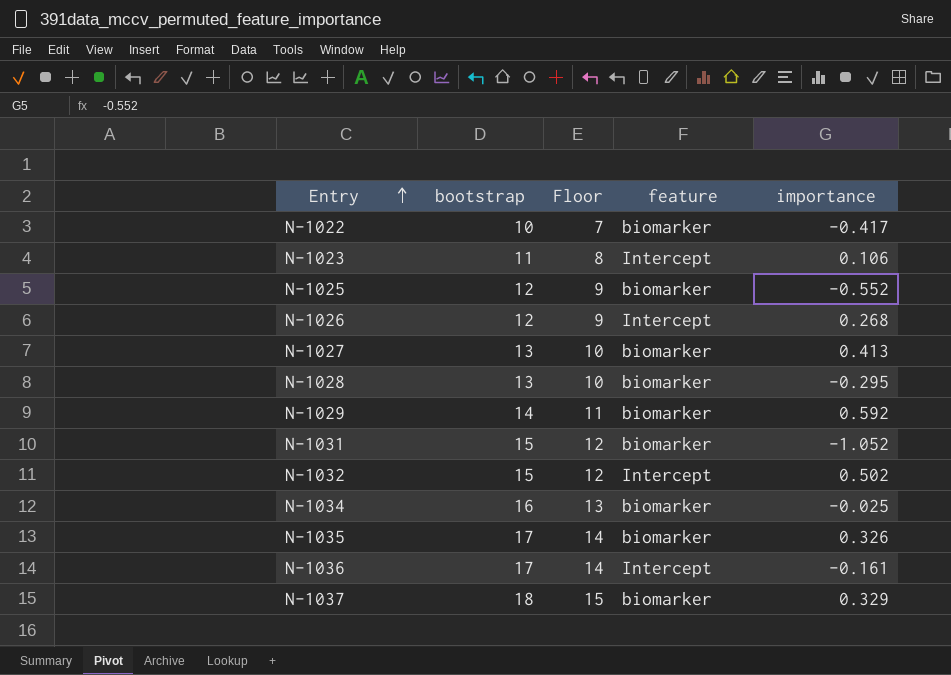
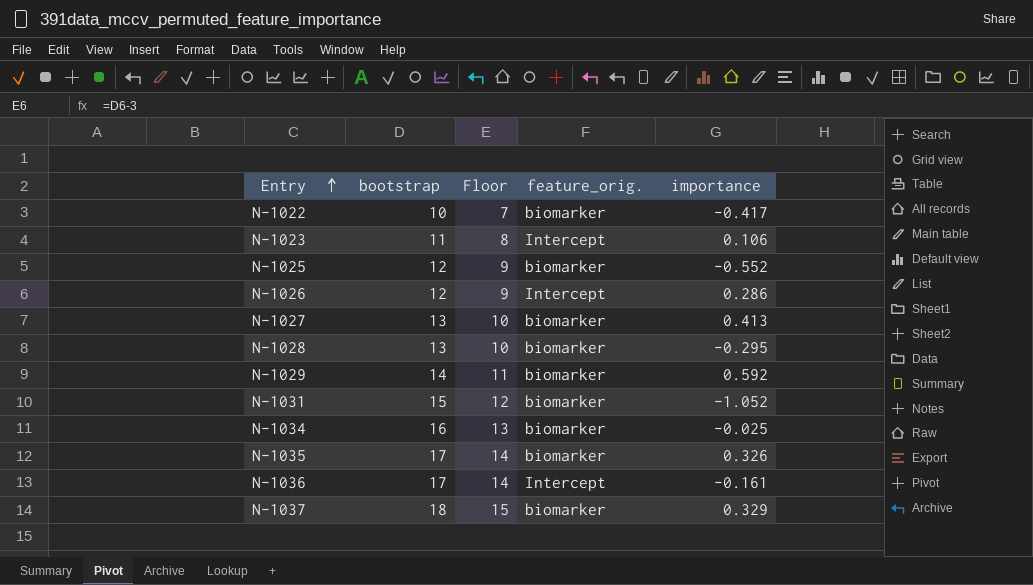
column name: feature -> feature_orig.
row N-1032: 15 | 12 | Intercept | 0.502 -> none
N-1026 | importance: 0.268 -> 0.286

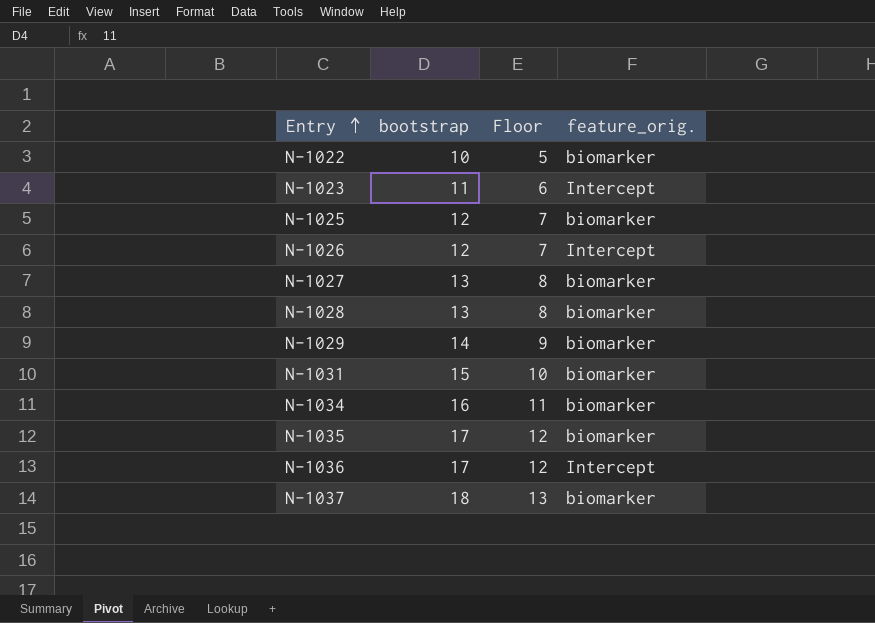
column importance | position: 5 -> none
column Floor | formula: [bootstrap] - 3 -> [bootstrap] - 5

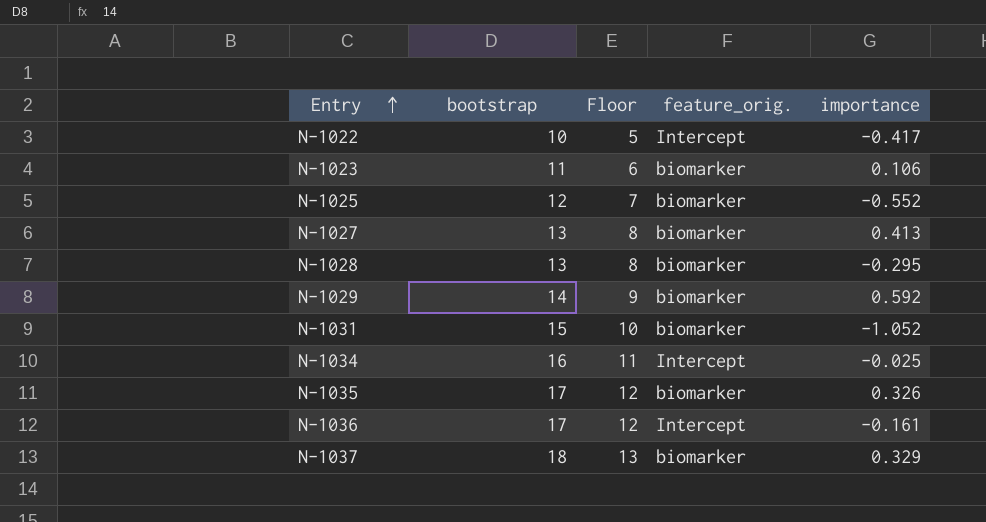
column importance | position: none -> 5
row N-1026: 12 | 7 | Intercept -> none
N-1022 | feature_orig.: biomarker -> Intercept
N-1023 | feature_orig.: Intercept -> biomarker
N-1034 | feature_orig.: biomarker -> Intercept

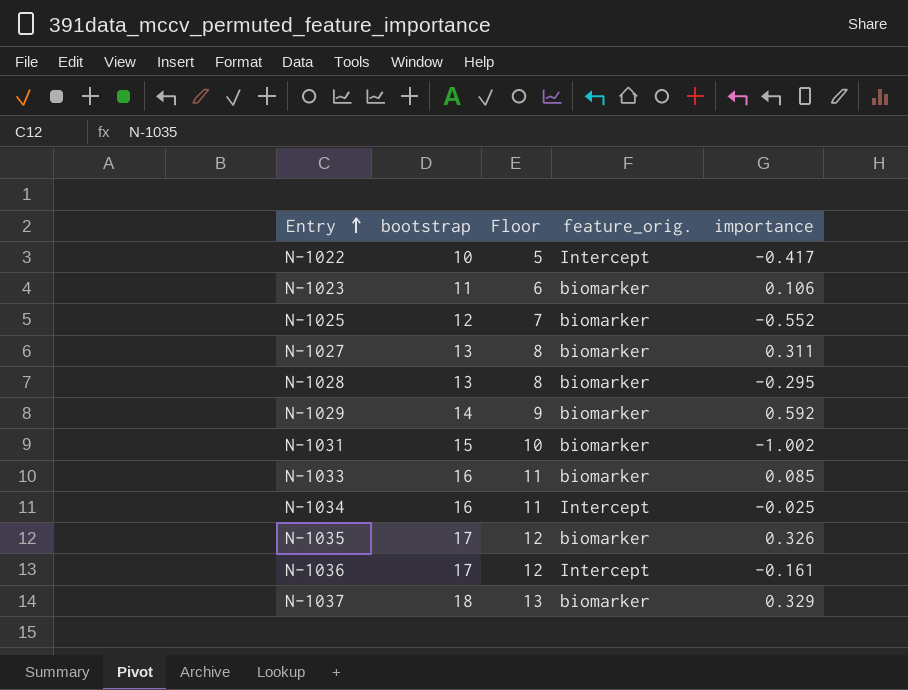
N-1027 | importance: 0.413 -> 0.311
N-1031 | importance: -1.052 -> -1.002
row N-1033: none -> 16 | 11 | biomarker | 0.085

